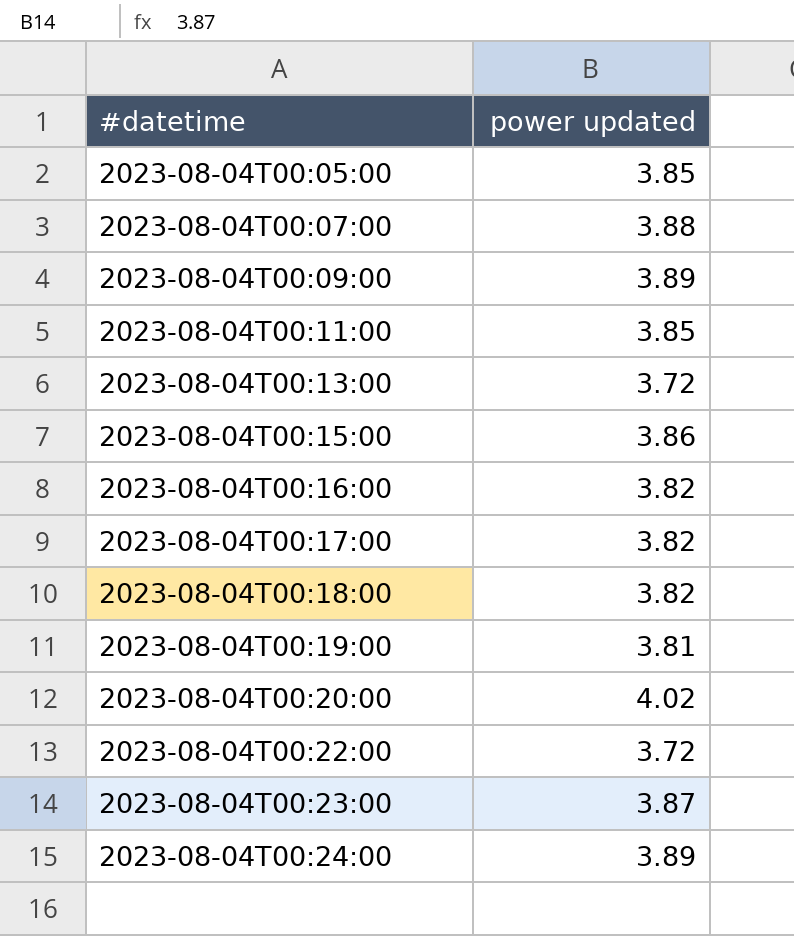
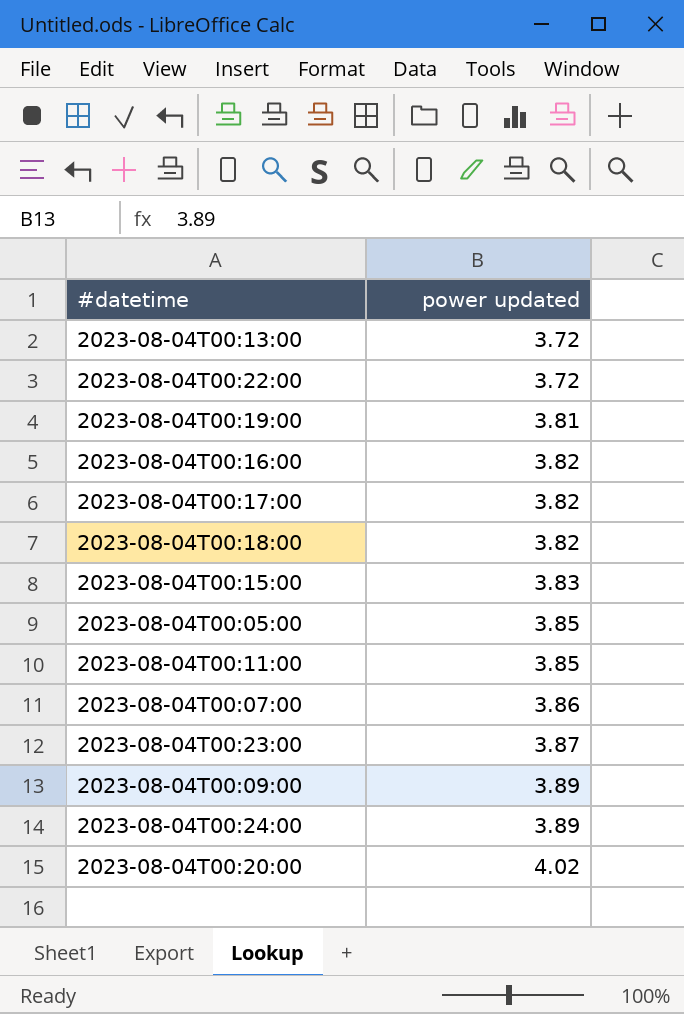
row order: #datetime ascending -> power updated ascending
2023-08-04T00:15:00 | power updated: 3.86 -> 3.83
2023-08-04T00:07:00 | power updated: 3.88 -> 3.86

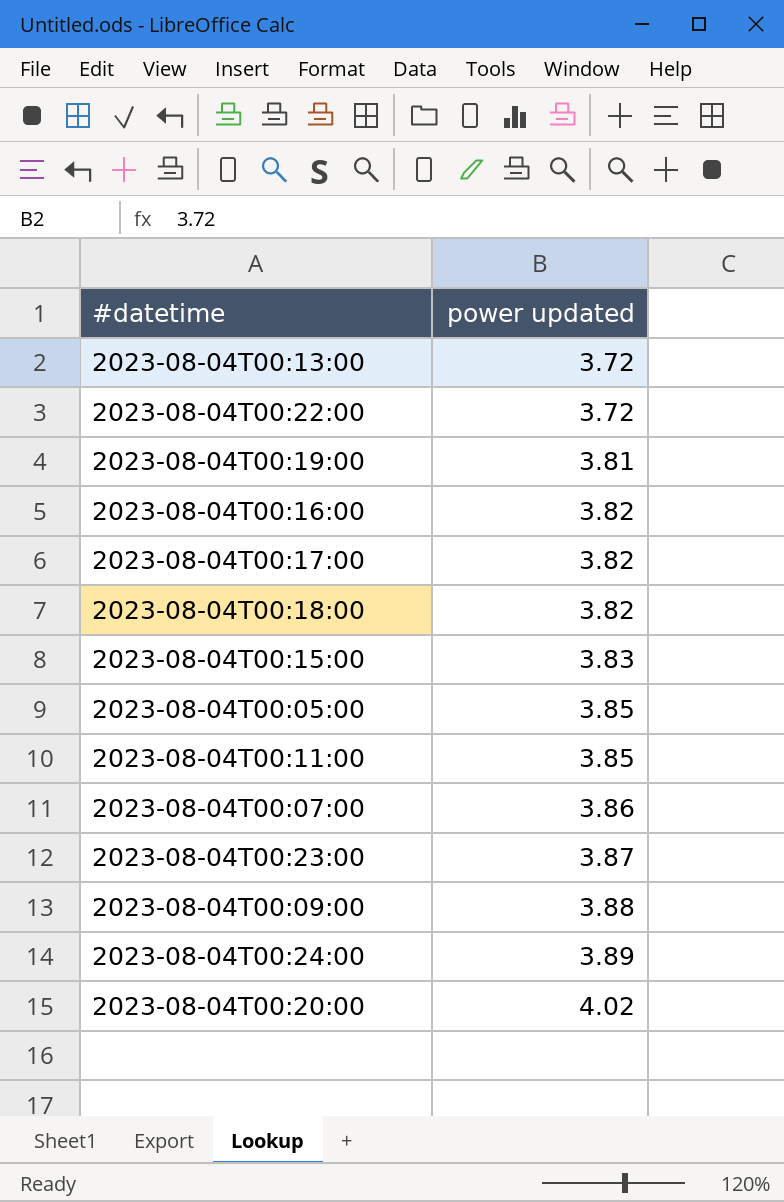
2023-08-04T00:09:00 | power updated: 3.89 -> 3.88

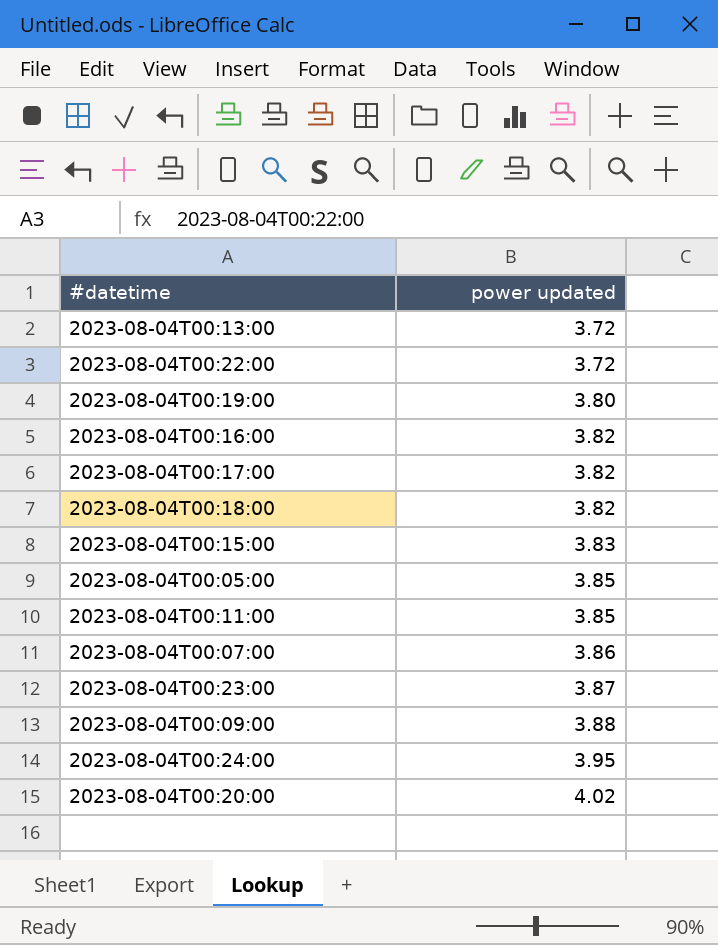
2023-08-04T00:19:00 | power updated: 3.81 -> 3.80
2023-08-04T00:24:00 | power updated: 3.89 -> 3.95

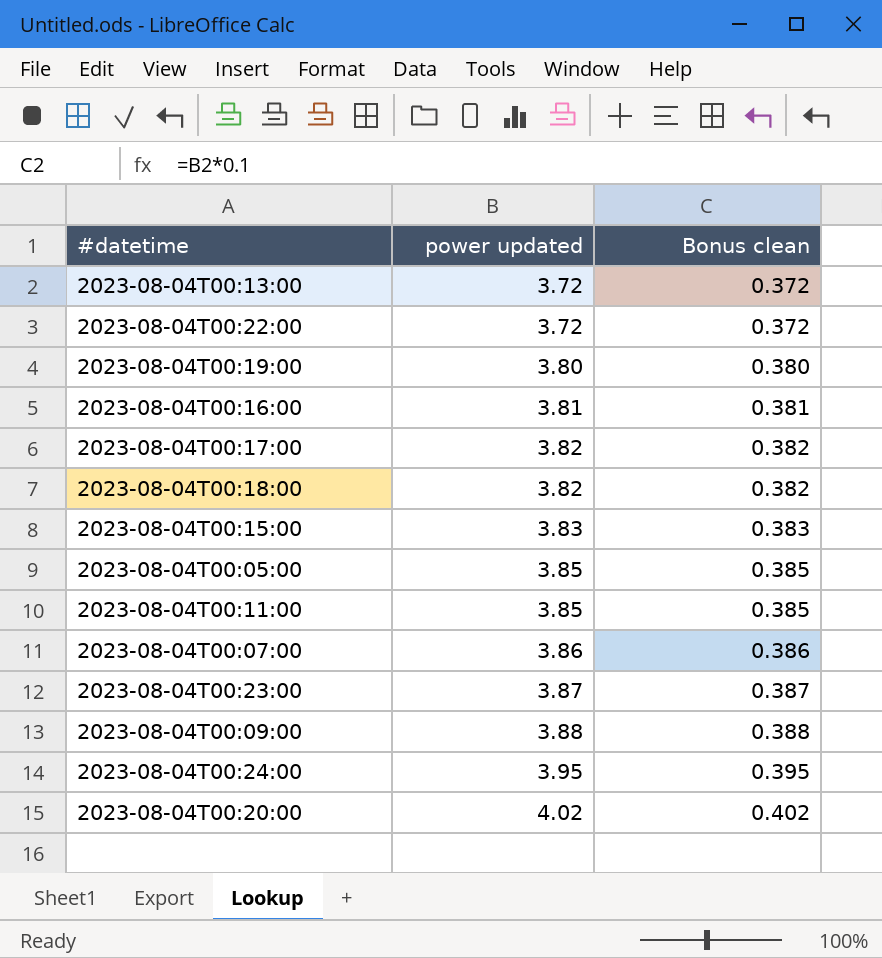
column Bonus clean | formula: none -> [power updated] * 0.1
2023-08-04T00:16:00 | power updated: 3.82 -> 3.81

